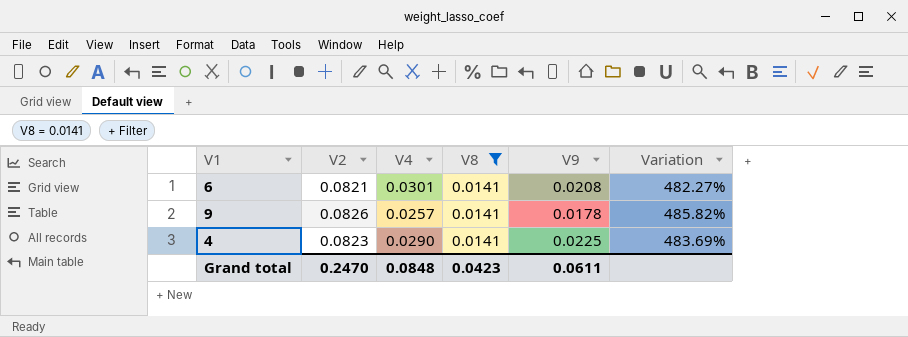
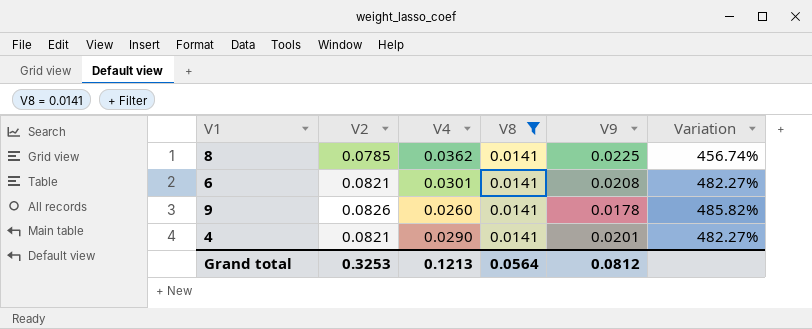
row 8: none -> 0.0785 | 0.0362 | 0.0141 | 0.0225 | 456.74%
9 | V4: 0.0257 -> 0.0260
4 | V2: 0.0823 -> 0.0821
4 | V9: 0.0225 -> 0.0201
4 | Variation: 483.69% -> 482.27%
Grand total | V2: 0.2470 -> 0.3253
Grand total | V4: 0.0848 -> 0.1213
Grand total | V8: 0.0423 -> 0.0564
Grand total | V9: 0.0611 -> 0.0812

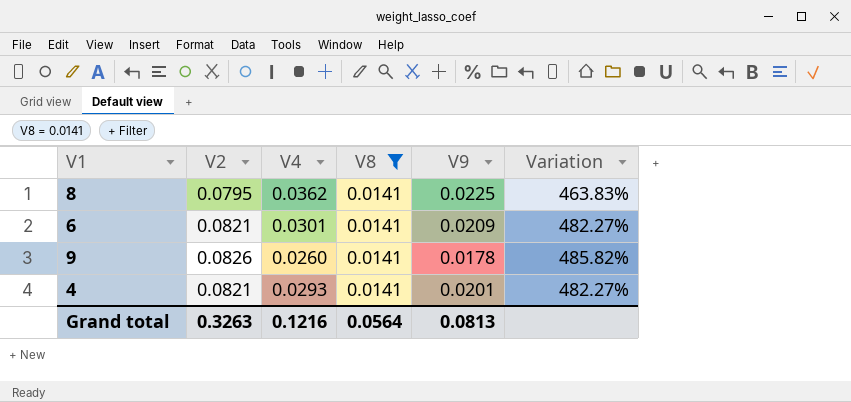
8 | V2: 0.0785 -> 0.0795
8 | Variation: 456.74% -> 463.83%
6 | V9: 0.0208 -> 0.0209
4 | V4: 0.0290 -> 0.0293
Grand total | V2: 0.3253 -> 0.3263
Grand total | V4: 0.1213 -> 0.1216
Grand total | V9: 0.0812 -> 0.0813

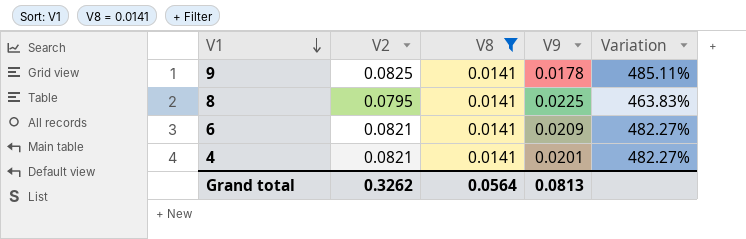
row order: none -> V1 descending
column V4 | position: 3 -> none
9 | V2: 0.0826 -> 0.0825
9 | Variation: 485.82% -> 485.11%
Grand total | V2: 0.3263 -> 0.3262

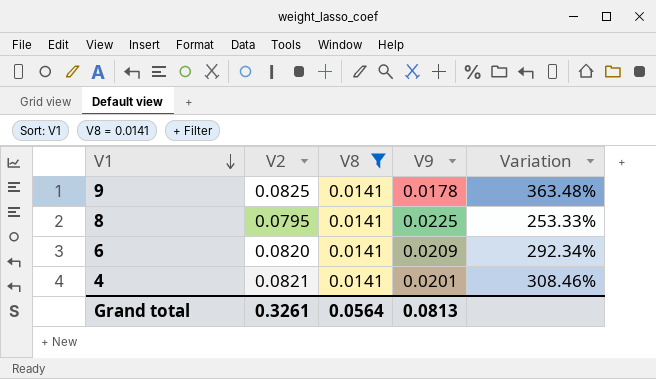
column Variation | formula: ([V2] - [V8]) / [V8] -> ([V2] - [V9]) / [V9]
6 | V2: 0.0821 -> 0.0820
Grand total | V2: 0.3262 -> 0.3261

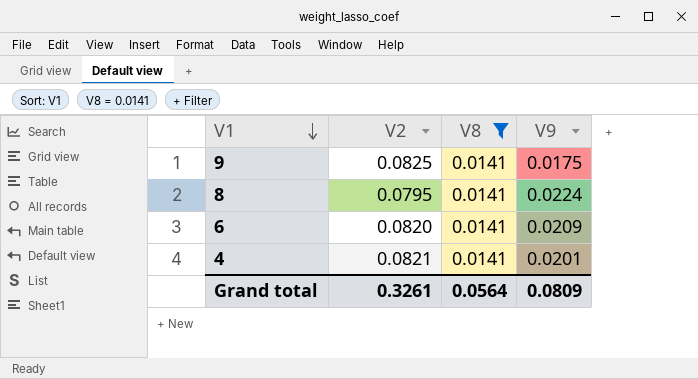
column Variation | formula: ([V2] - [V9]) / [V9] -> none
9 | V9: 0.0178 -> 0.0175
8 | V9: 0.0225 -> 0.0224
Grand total | V9: 0.0813 -> 0.0809

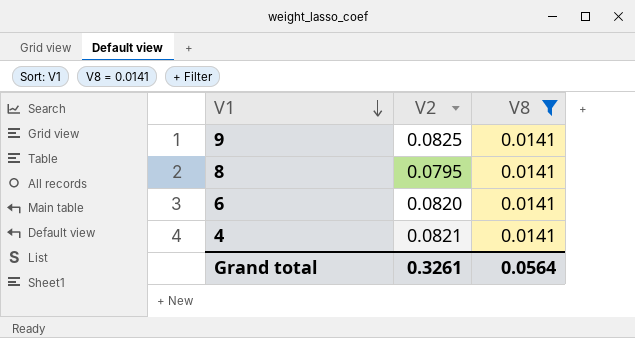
column V9 | position: 4 -> none

